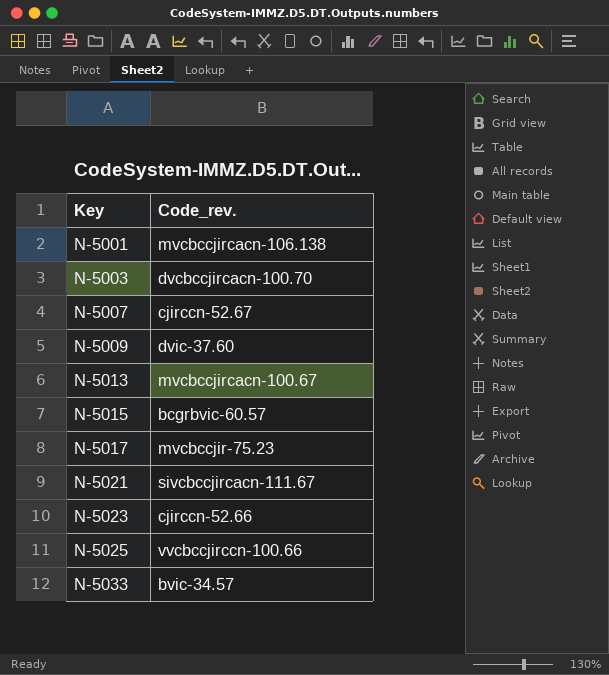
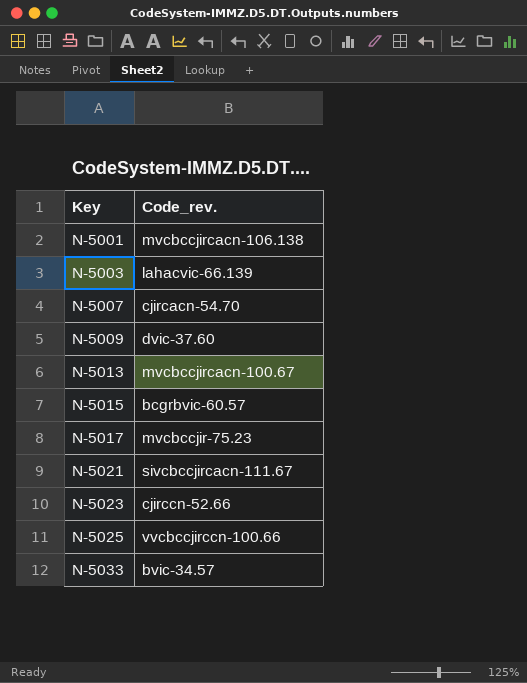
N-5003 | Code_rev.: dvcbccjircacn-100.70 -> lahacvic-66.139
N-5007 | Code_rev.: cjirccn-52.67 -> cjircacn-54.70

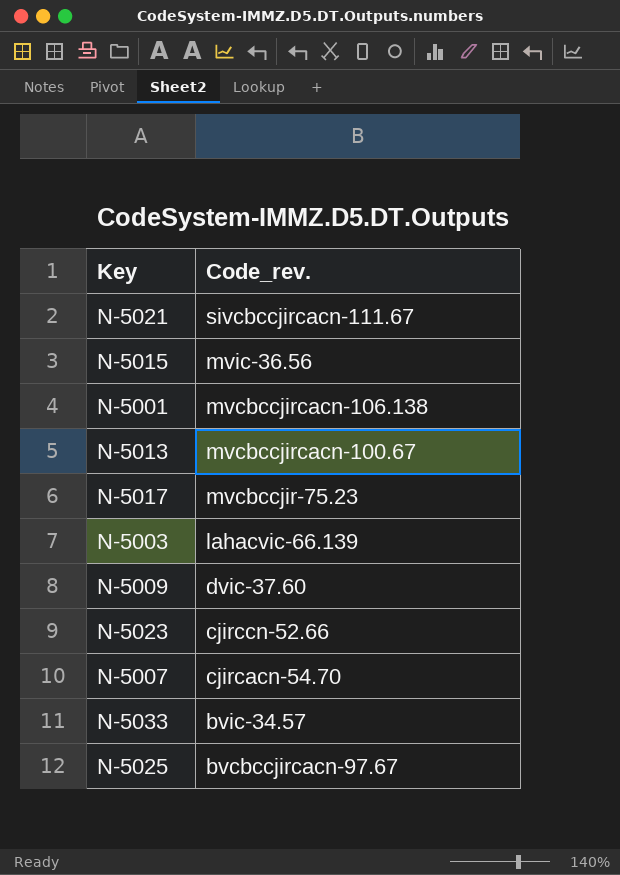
row order: Key ascending -> Code_rev. descending
N-5015 | Code_rev.: bcgrbvic-60.57 -> mvic-36.56
N-5025 | Code_rev.: vvcbccjirccn-100.66 -> bvcbccjircacn-97.67

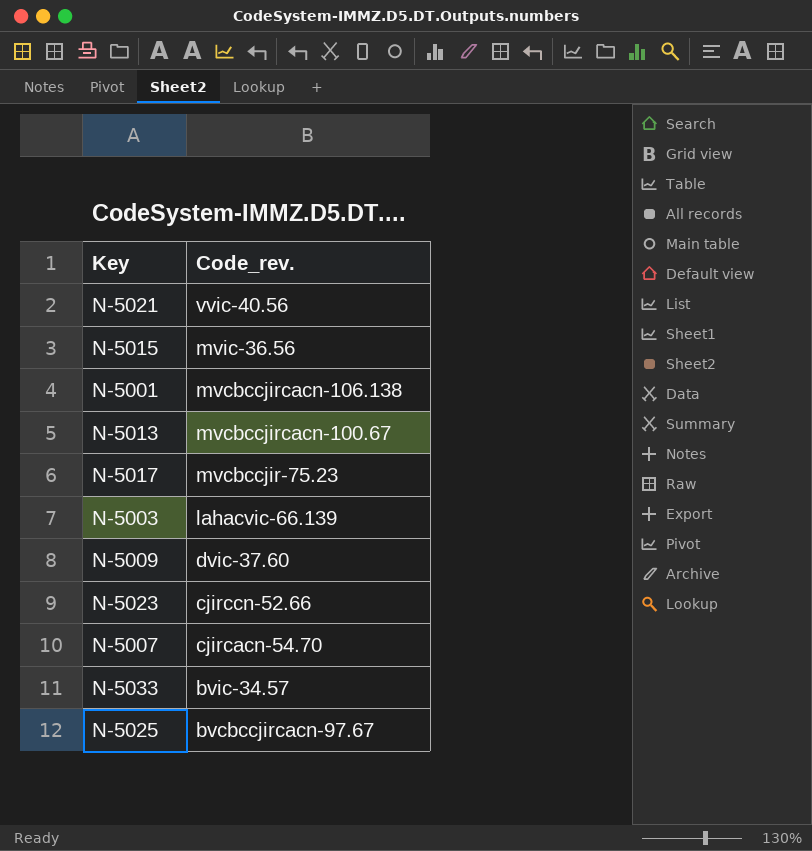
N-5021 | Code_rev.: sivcbccjircacn-111.67 -> vvic-40.56

